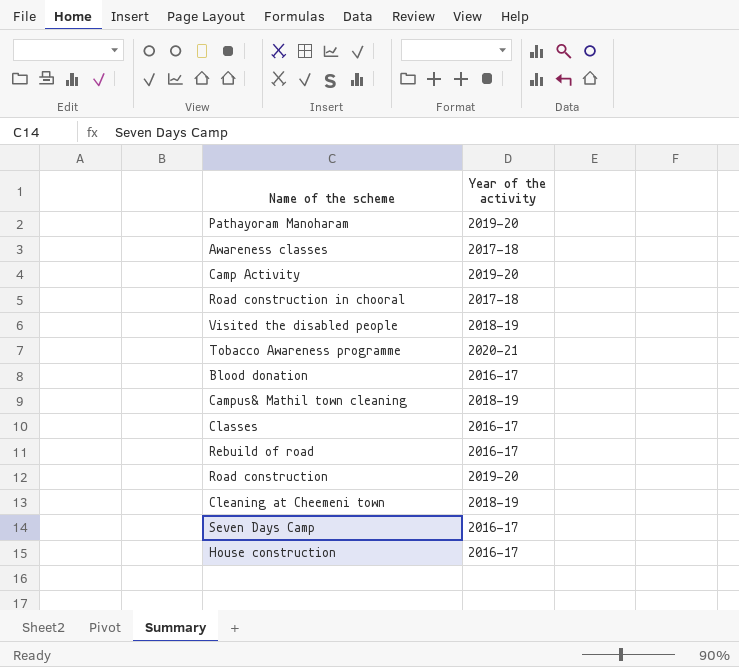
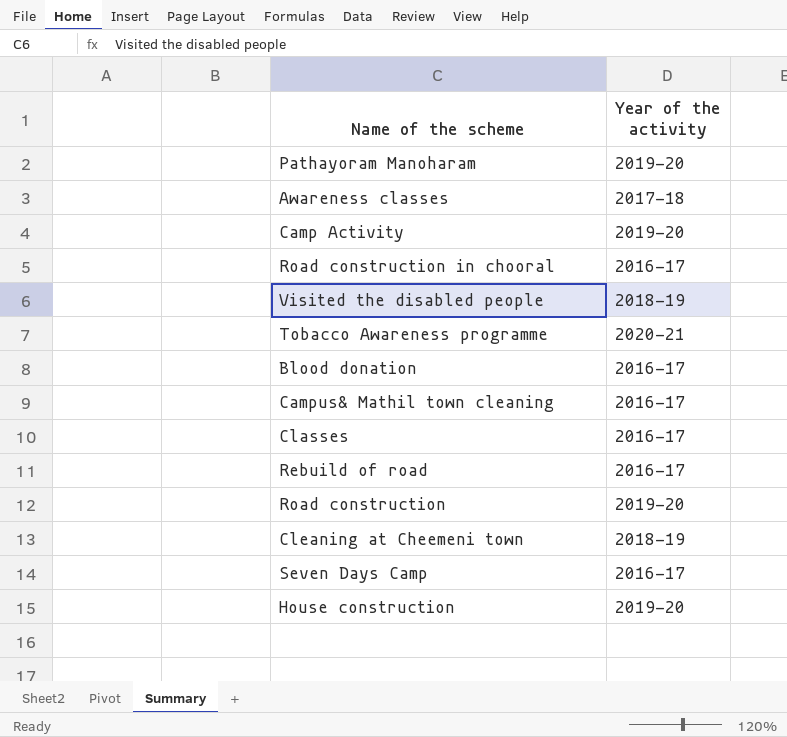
Road construction in chooral | Year of the activity: 2017-18 -> 2016-17
Campus& Mathil town cleaning | Year of the activity: 2018-19 -> 2016-17
House construction | Year of the activity: 2016-17 -> 2019-20

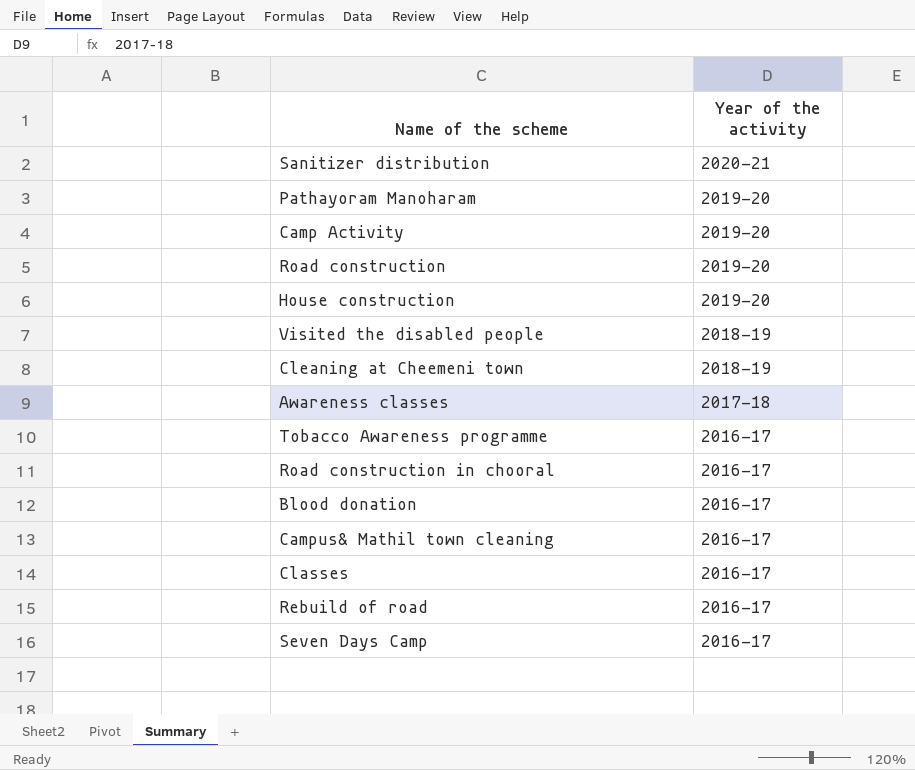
row order: none -> Year of the activity descending
row Sanitizer distribution: none -> 2020-21
Tobacco Awareness programme | Year of the activity: 2020-21 -> 2016-17

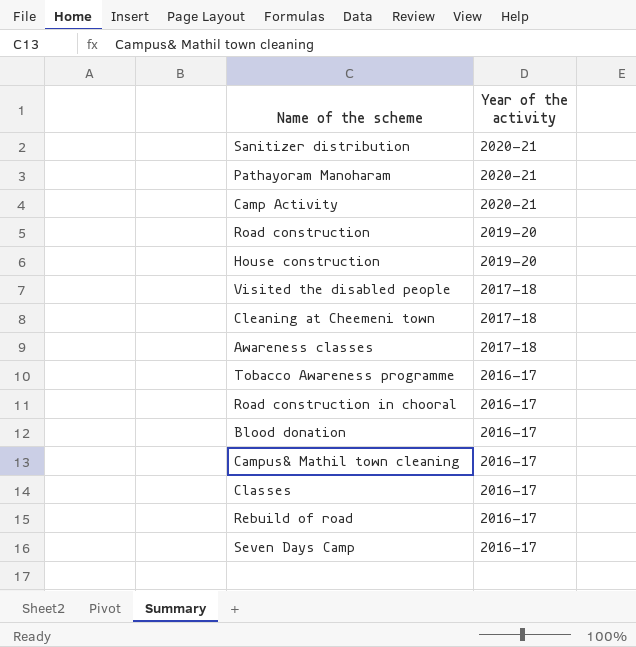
Pathayoram Manoharam | Year of the activity: 2019-20 -> 2020-21
Camp Activity | Year of the activity: 2019-20 -> 2020-21
Visited the disabled people | Year of the activity: 2018-19 -> 2017-18
Cleaning at Cheemeni town | Year of the activity: 2018-19 -> 2017-18

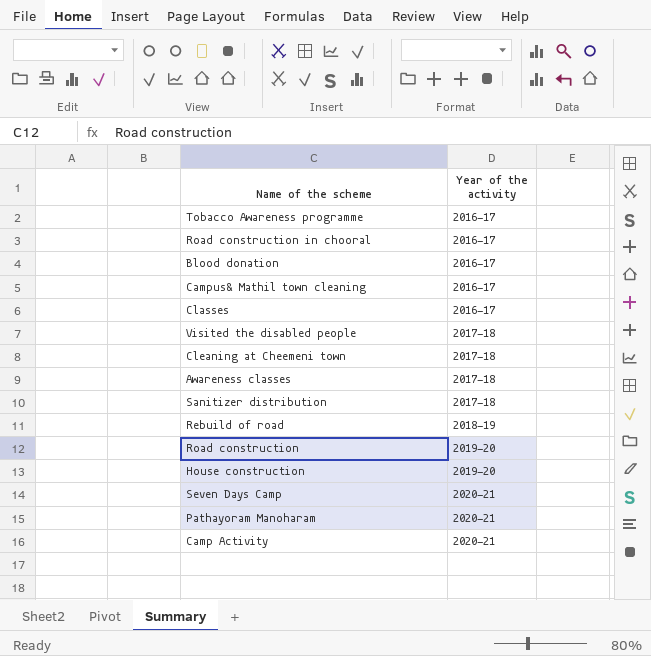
row order: Year of the activity descending -> Year of the activity ascending
Sanitizer distribution | Year of the activity: 2020-21 -> 2017-18
Rebuild of road | Year of the activity: 2016-17 -> 2018-19
Seven Days Camp | Year of the activity: 2016-17 -> 2020-21

